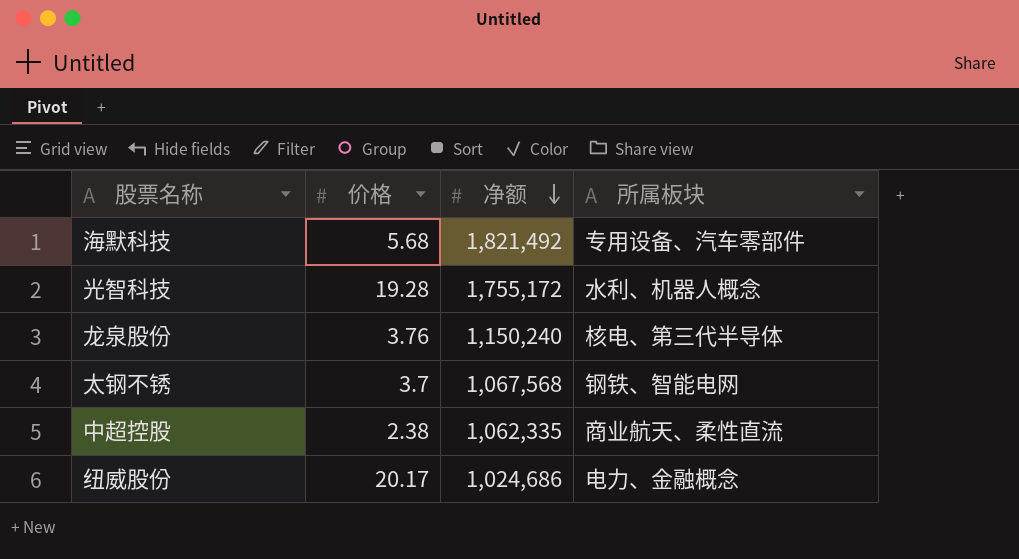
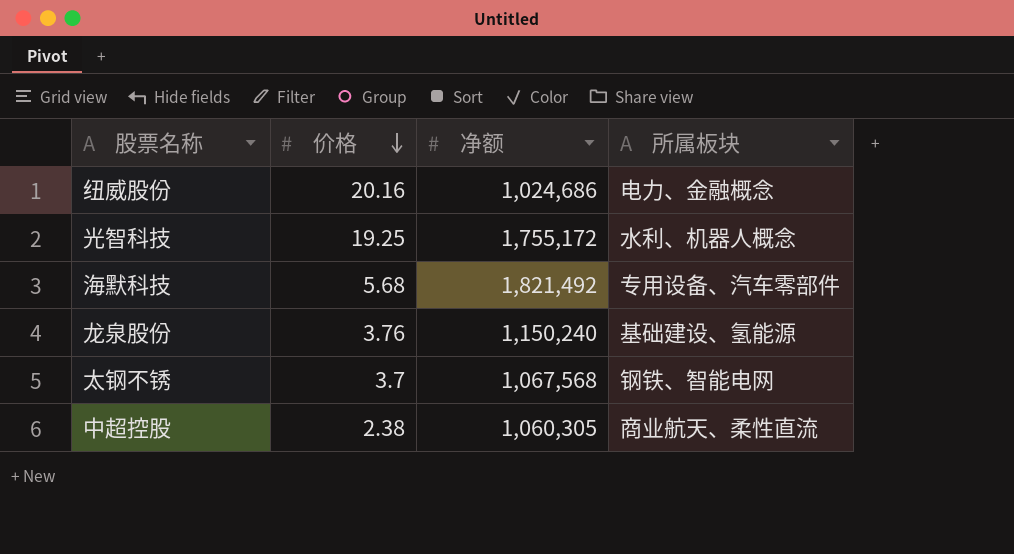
row order: 净额 descending -> 价格 descending
纽威股份 | 价格: 20.17 -> 20.16
光智科技 | 价格: 19.28 -> 19.25
龙泉股份 | 所属板块: 核电、第三代半导体 -> 基础建设、氢能源
中超控股 | 净额: 1,062,335 -> 1,060,305

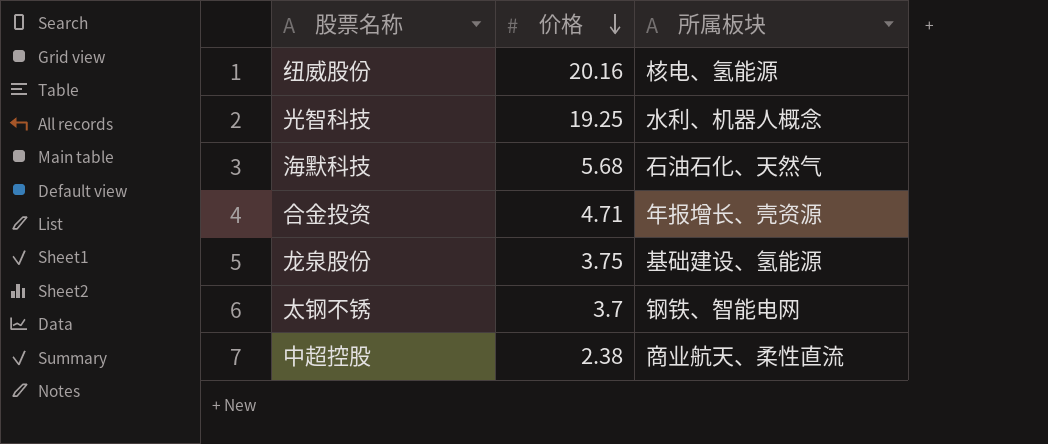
column 净额 | position: 3 -> none
纽威股份 | 所属板块: 电力、金融概念 -> 核电、氢能源
海默科技 | 所属板块: 专用设备、汽车零部件 -> 石油石化、天然气
row 合金投资: none -> 4.71 | 年报增长、壳资源
龙泉股份 | 价格: 3.76 -> 3.75

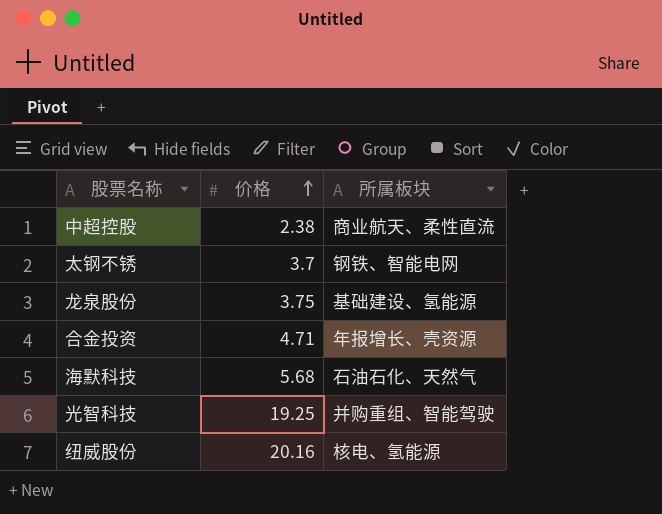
row order: 价格 descending -> 价格 ascending
光智科技 | 所属板块: 水利、机器人概念 -> 并购重组、智能驾驶

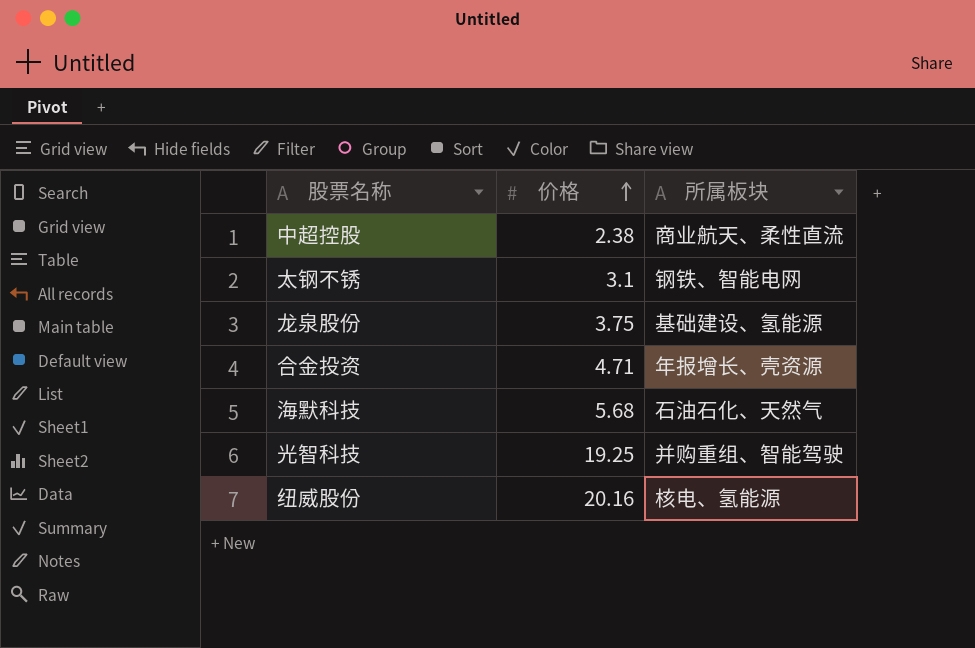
太钢不锈 | 价格: 3.7 -> 3.1

